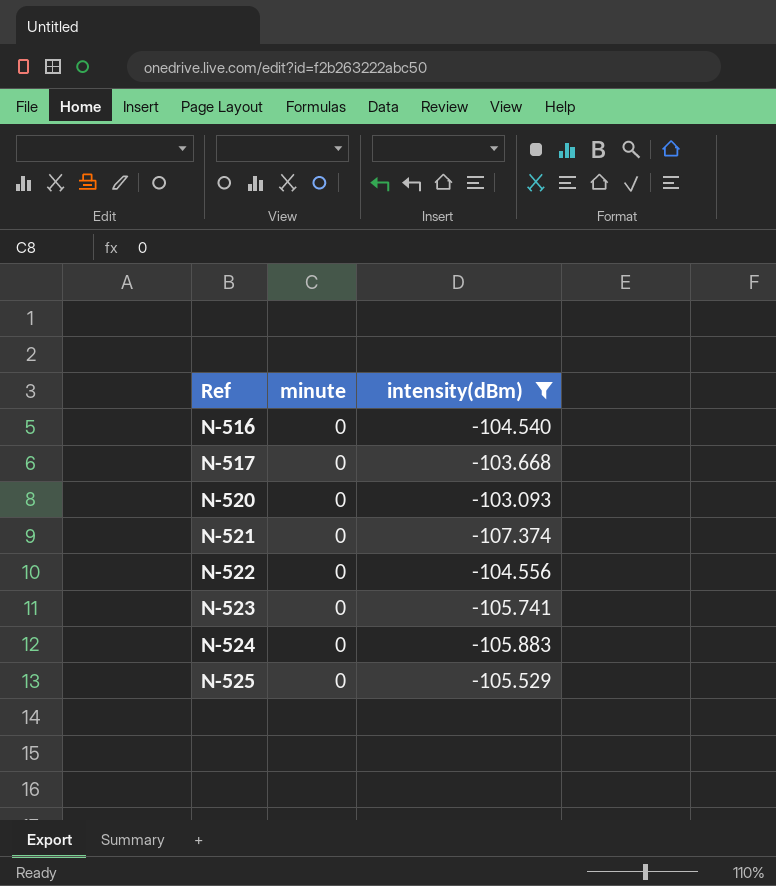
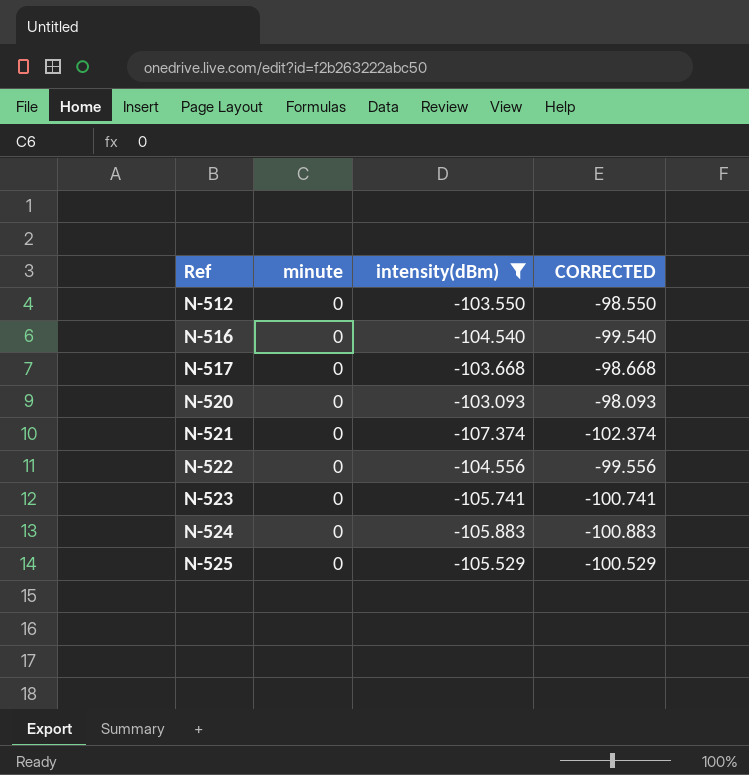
column CORRECTED | formula: none -> [intensity(dBm)] + 5
row N-512: none -> 0 | -103.550 | -98.550

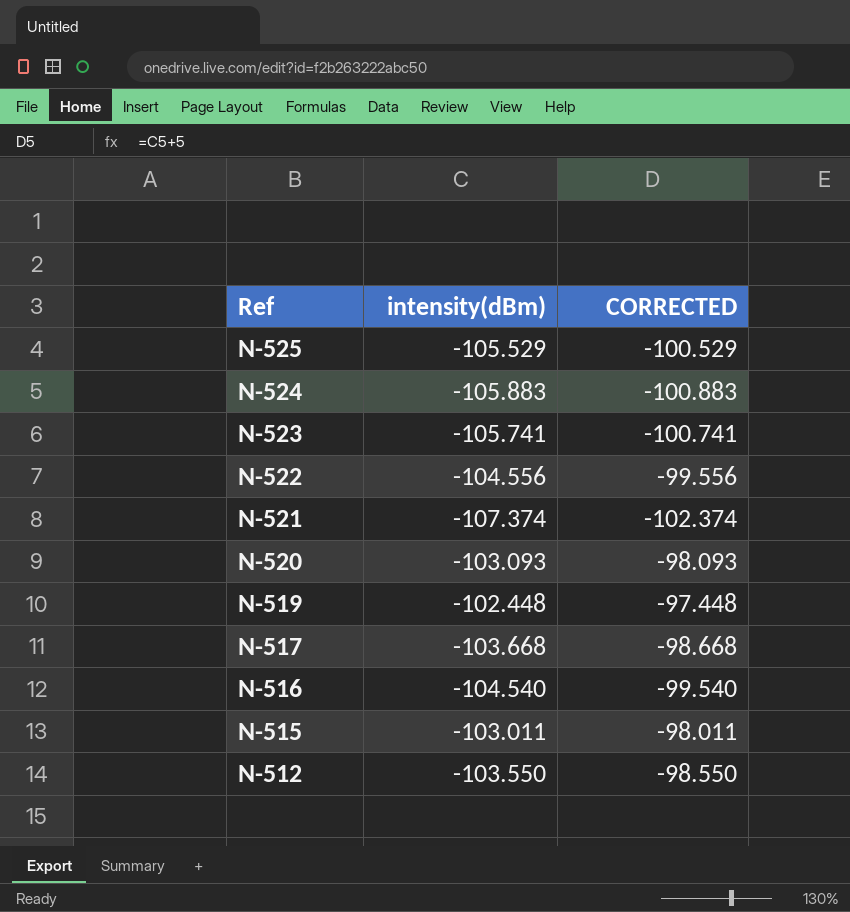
filter: intensity(dBm) <= -103.093 -> none
row order: Ref ascending -> Ref descending
column minute | position: 2 -> none

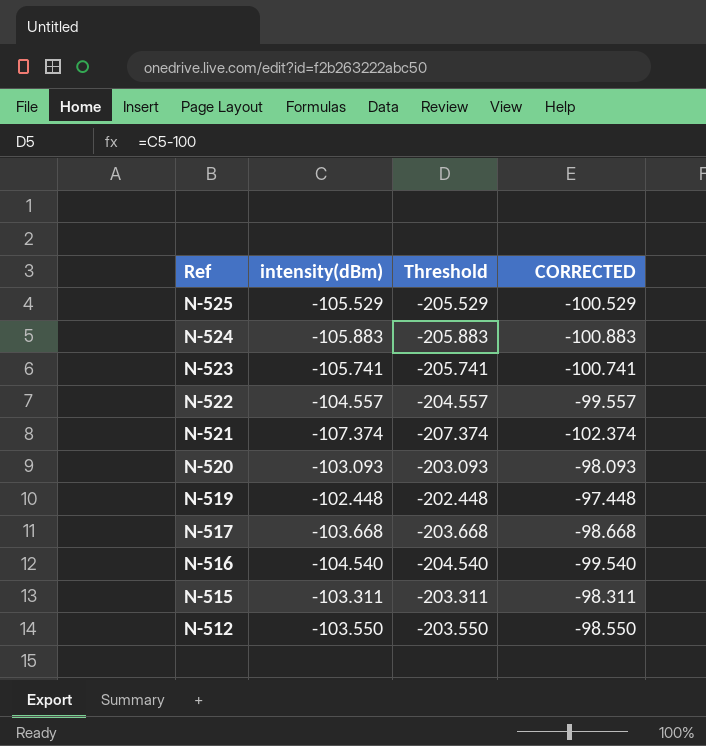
column Threshold | formula: none -> [intensity(dBm)] - 100
N-522 | intensity(dBm): -104.556 -> -104.557
N-522 | CORRECTED: -99.556 -> -99.557
N-515 | intensity(dBm): -103.011 -> -103.311
N-515 | CORRECTED: -98.011 -> -98.311

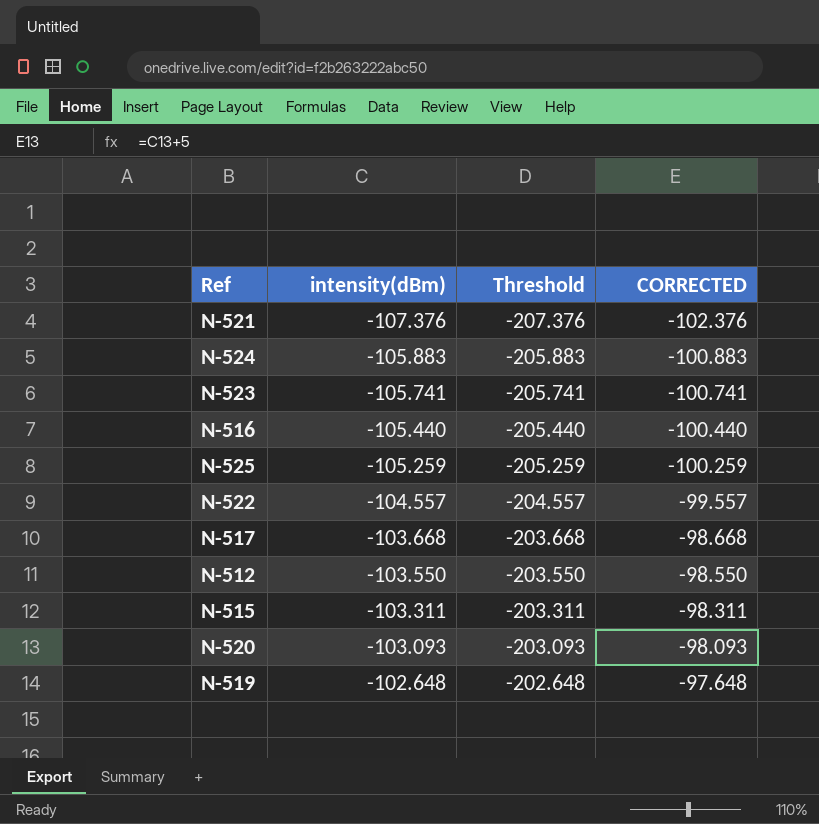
row order: Ref descending -> intensity(dBm) ascending
N-521 | intensity(dBm): -107.374 -> -107.376
N-521 | Threshold: -207.374 -> -207.376
N-521 | CORRECTED: -102.374 -> -102.376
N-516 | intensity(dBm): -104.540 -> -105.440
N-516 | Threshold: -204.540 -> -205.440
N-516 | CORRECTED: -99.540 -> -100.440
N-525 | intensity(dBm): -105.529 -> -105.259
N-525 | Threshold: -205.529 -> -205.259
N-525 | CORRECTED: -100.529 -> -100.259
N-519 | intensity(dBm): -102.448 -> -102.648
N-519 | Threshold: -202.448 -> -202.648
N-519 | CORRECTED: -97.448 -> -97.648

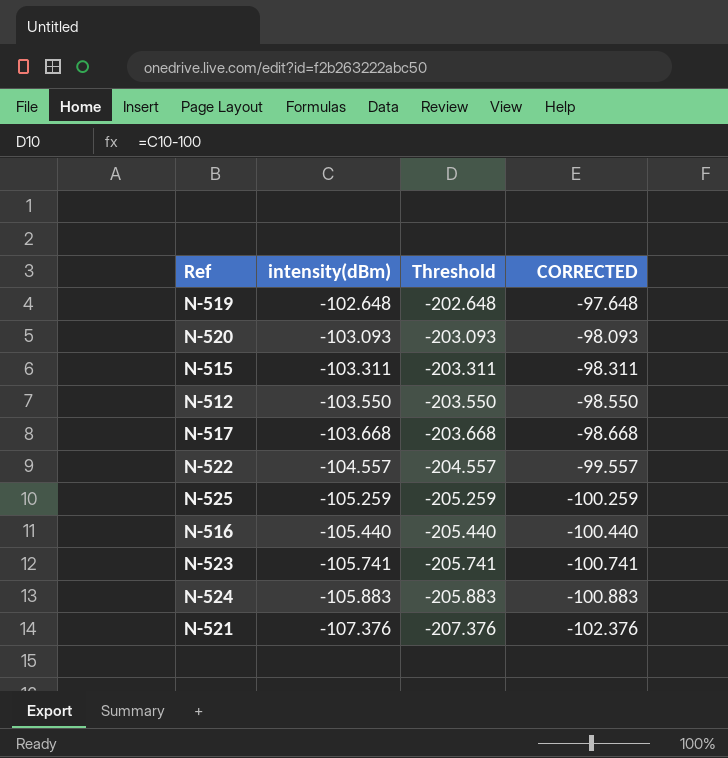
row order: intensity(dBm) ascending -> intensity(dBm) descending

